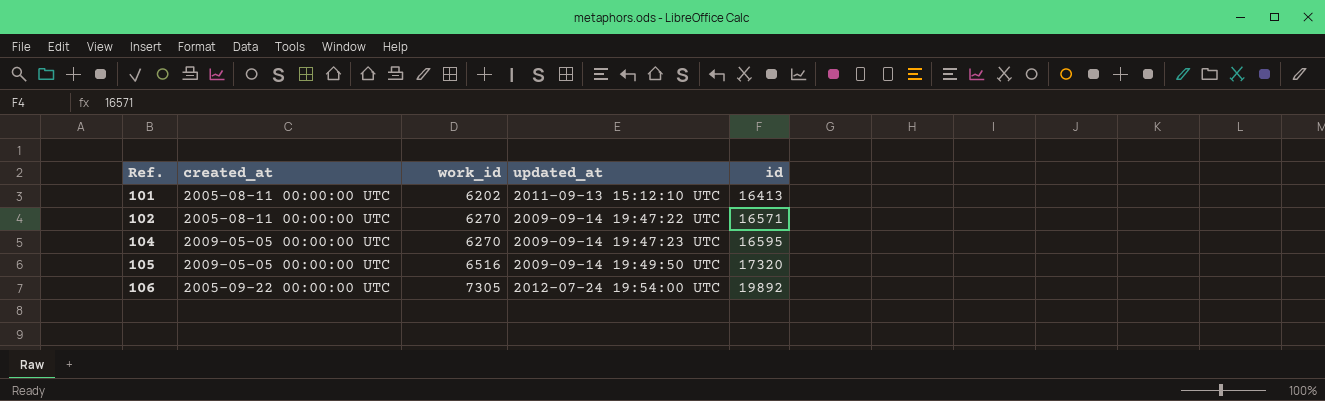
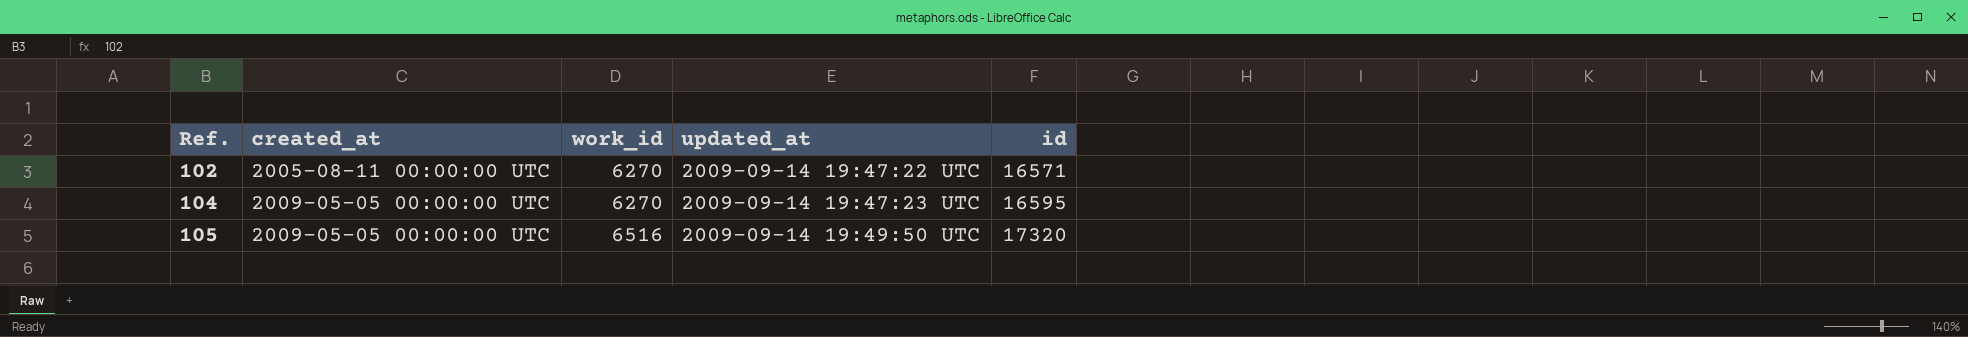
row 101: 2005-08-11 00:00:00 UTC | 6202 | 2011-09-13 15:12:10 UTC | 16413 -> none
row 106: 2005-09-22 00:00:00 UTC | 7305 | 2012-07-24 19:54:00 UTC | 19892 -> none

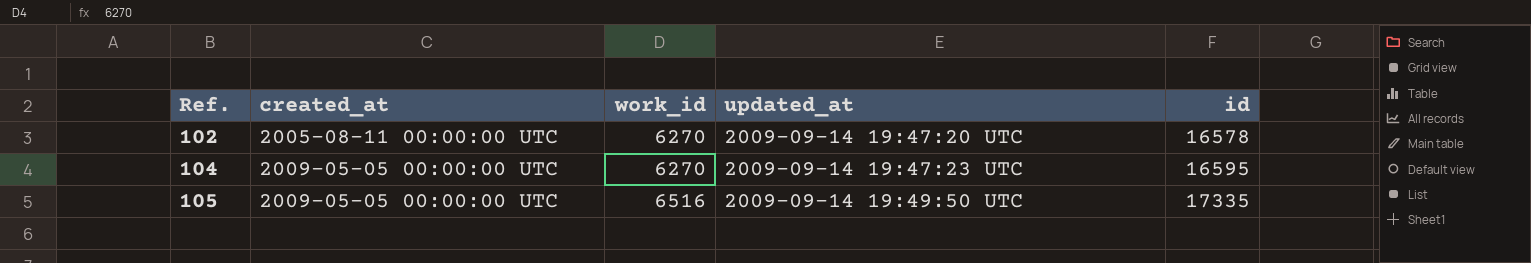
102 | updated_at: 2009-09-14 19:47:22 UTC -> 2009-09-14 19:47:20 UTC
102 | id: 16571 -> 16578
105 | id: 17320 -> 17335

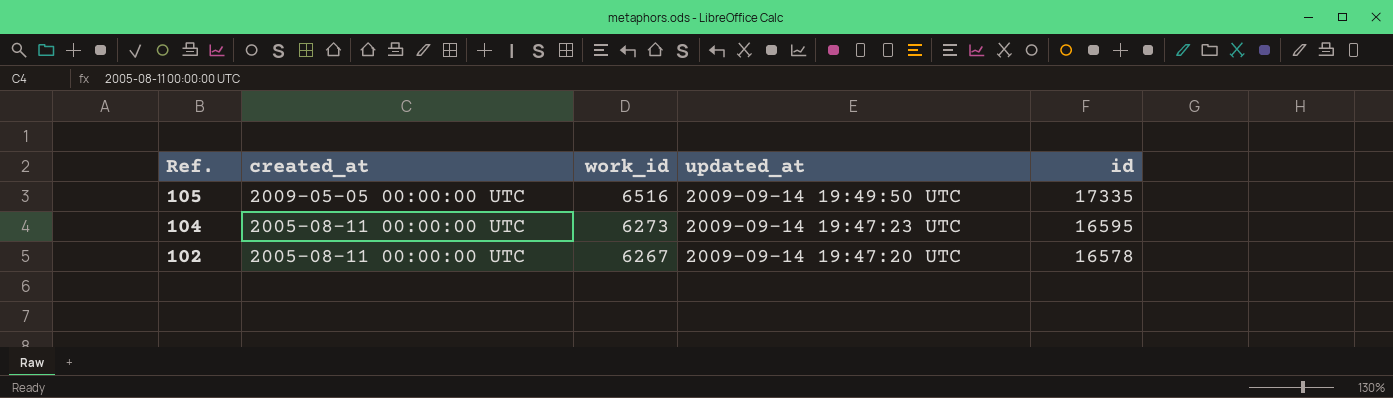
row order: Ref. ascending -> Ref. descending
104 | created_at: 2009-05-05 00:00:00 UTC -> 2005-08-11 00:00:00 UTC
104 | work_id: 6270 -> 6273
102 | work_id: 6270 -> 6267

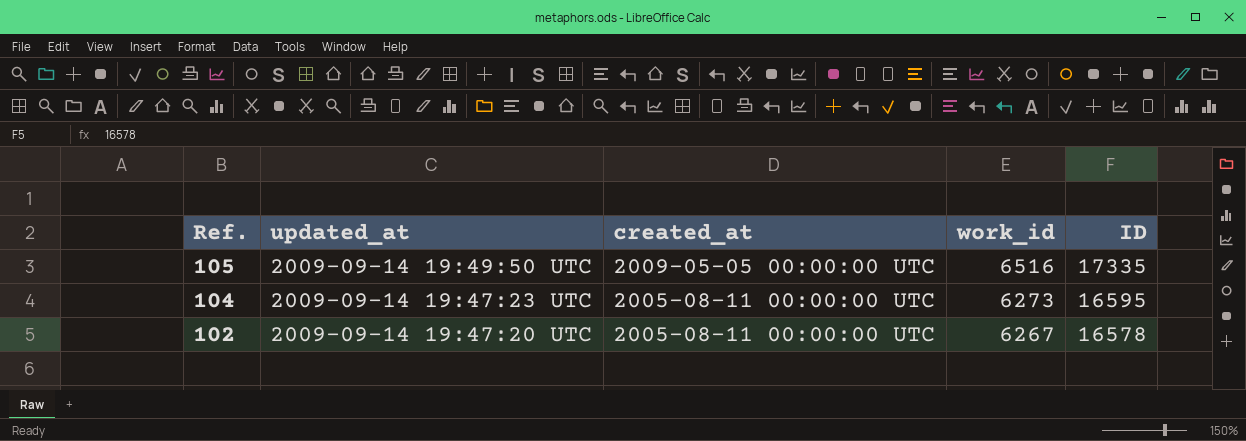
column updated_at | position: 4 -> 2
column name: id -> ID

